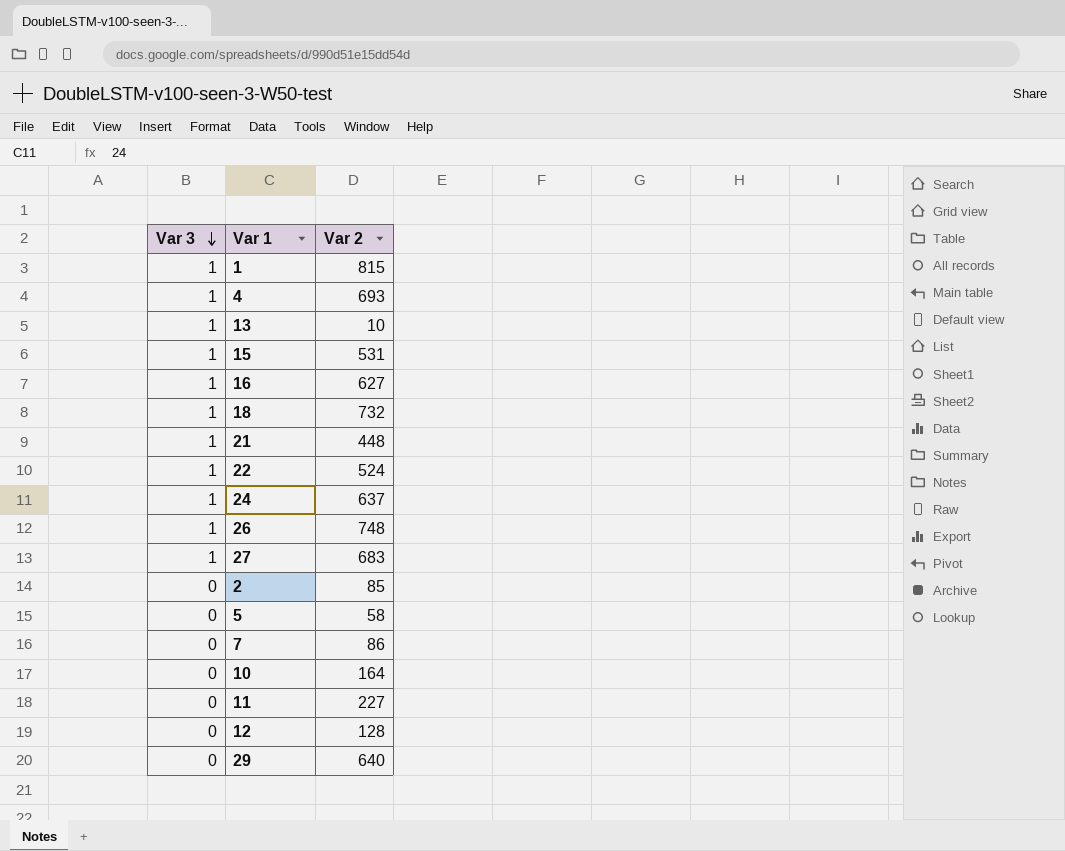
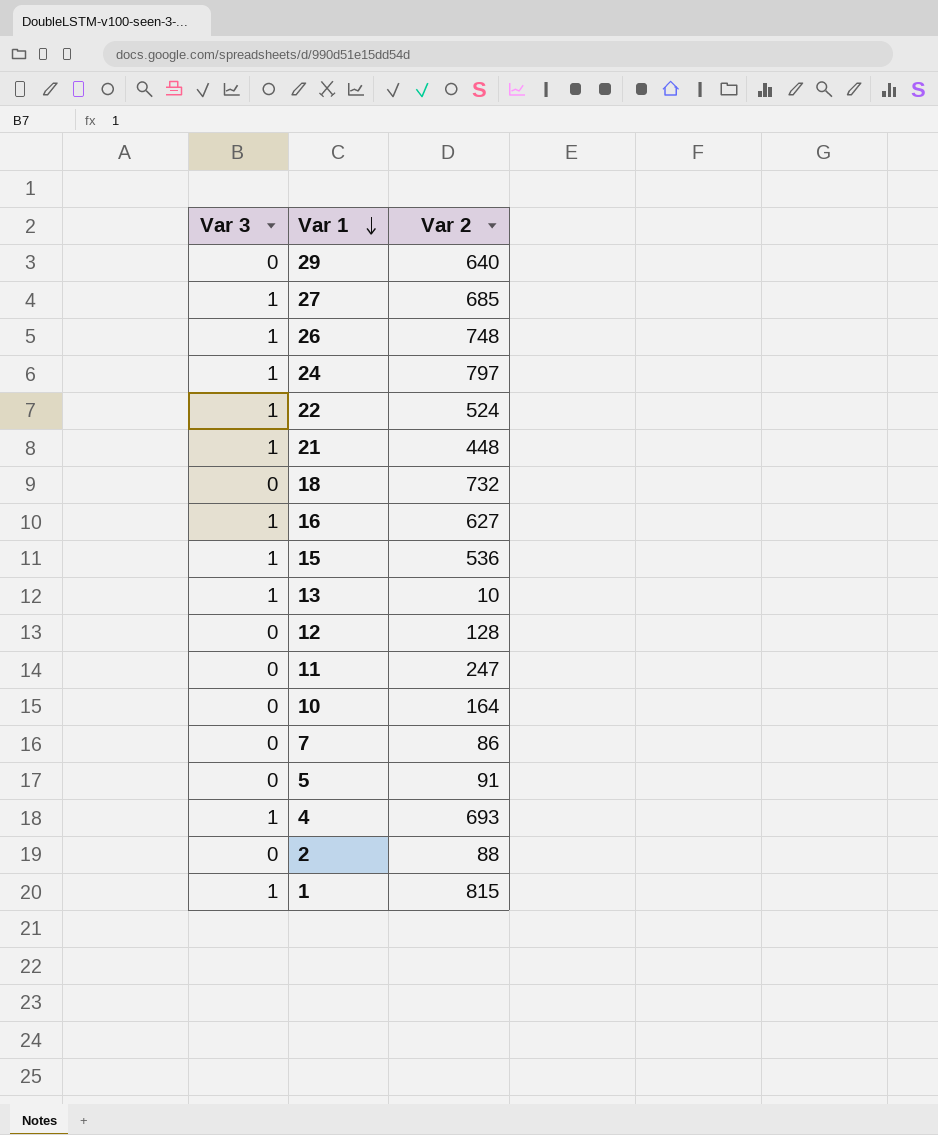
row order: Var 3 descending -> Var 1 descending
27 | Var 2: 683 -> 685
24 | Var 2: 637 -> 797
18 | Var 3: 1 -> 0
15 | Var 2: 531 -> 536
11 | Var 2: 227 -> 247
5 | Var 2: 58 -> 91
2 | Var 2: 85 -> 88

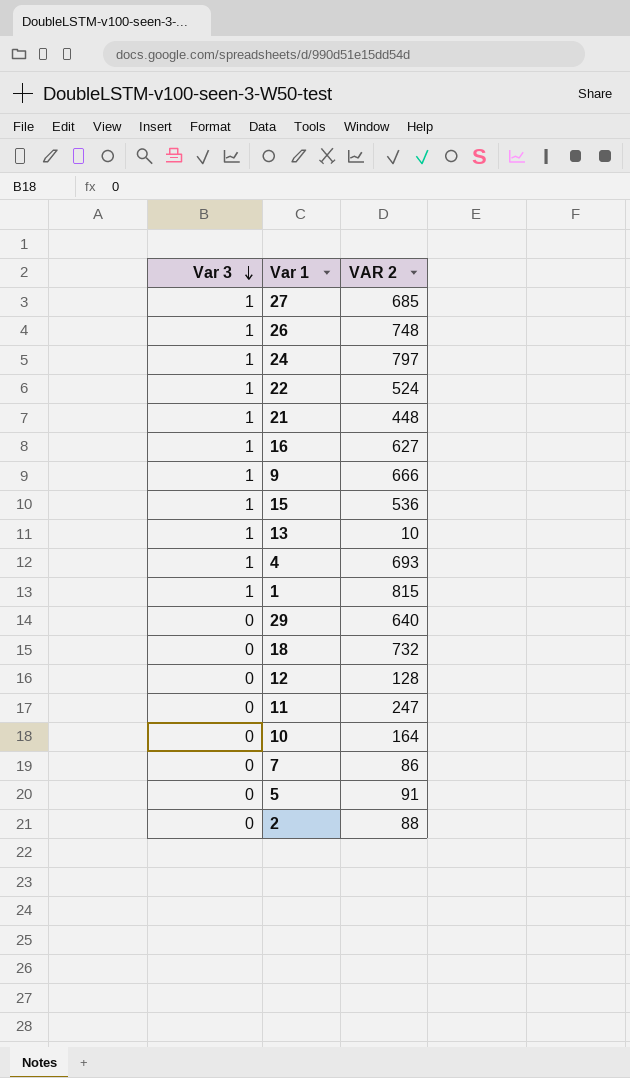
row order: Var 1 descending -> Var 3 descending
column name: Var 2 -> VAR 2
row 9: none -> 1 | 666

